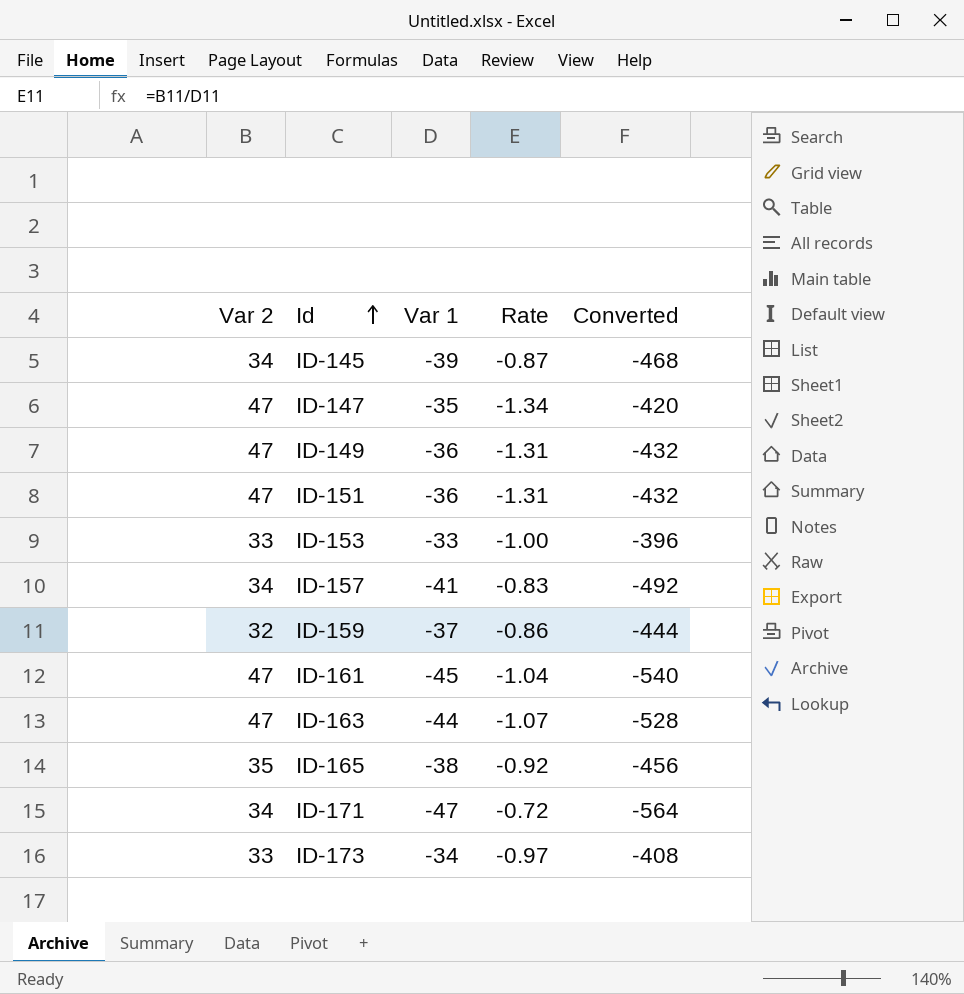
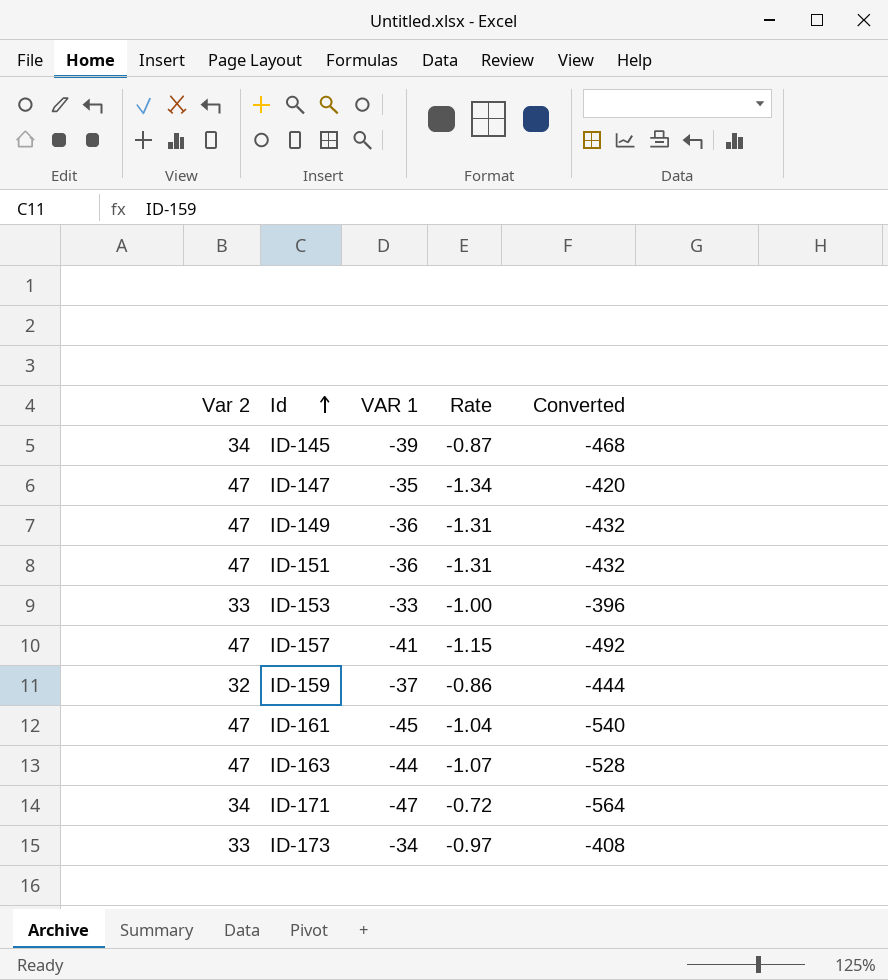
column name: Var 1 -> VAR 1
row ID-165: 35 | -38 | -0.92 | -456 -> none
ID-157 | Var 2: 34 -> 47
ID-157 | Rate: -0.83 -> -1.15

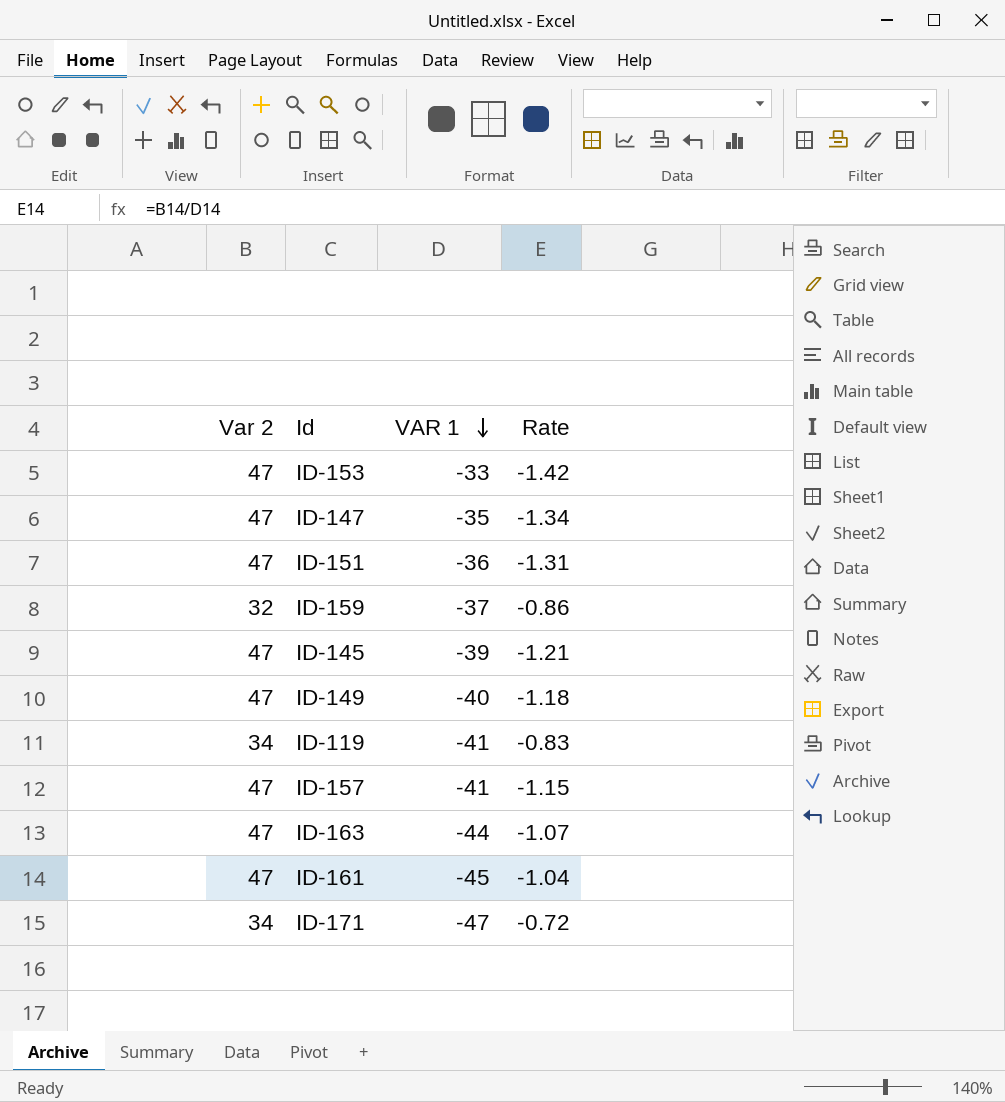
row order: Id ascending -> VAR 1 descending
column Converted | formula: [VAR 1] * 12 -> none
row ID-173: 33 | -34 | -0.97 | -408 -> none
ID-153 | Var 2: 33 -> 47
ID-153 | Rate: -1.00 -> -1.42
ID-145 | Var 2: 34 -> 47
ID-145 | Rate: -0.87 -> -1.21
ID-149 | VAR 1: -36 -> -40
ID-149 | Rate: -1.31 -> -1.18
row ID-119: none -> 34 | -41 | -0.83

